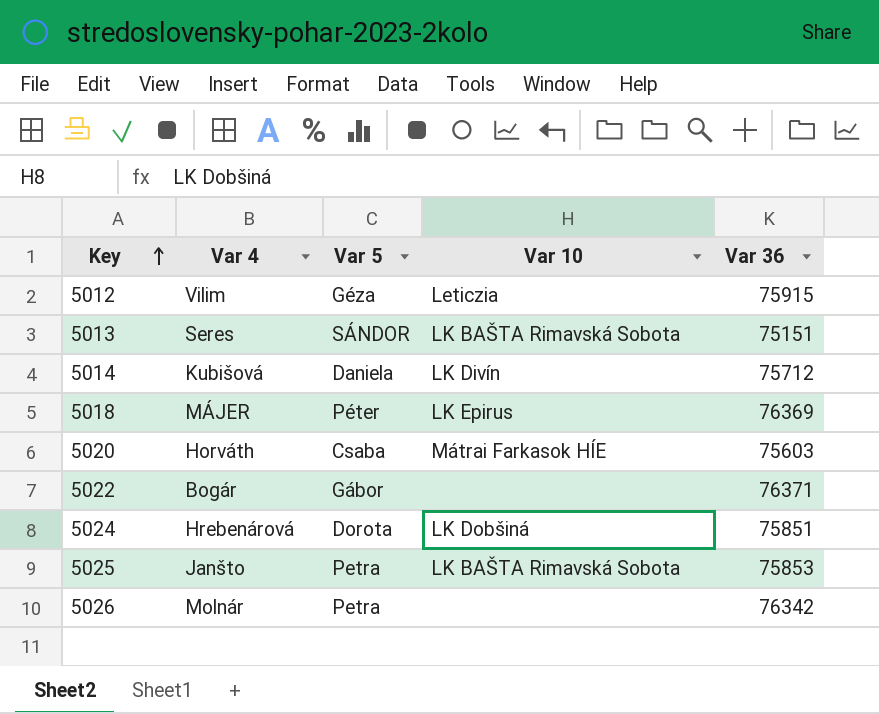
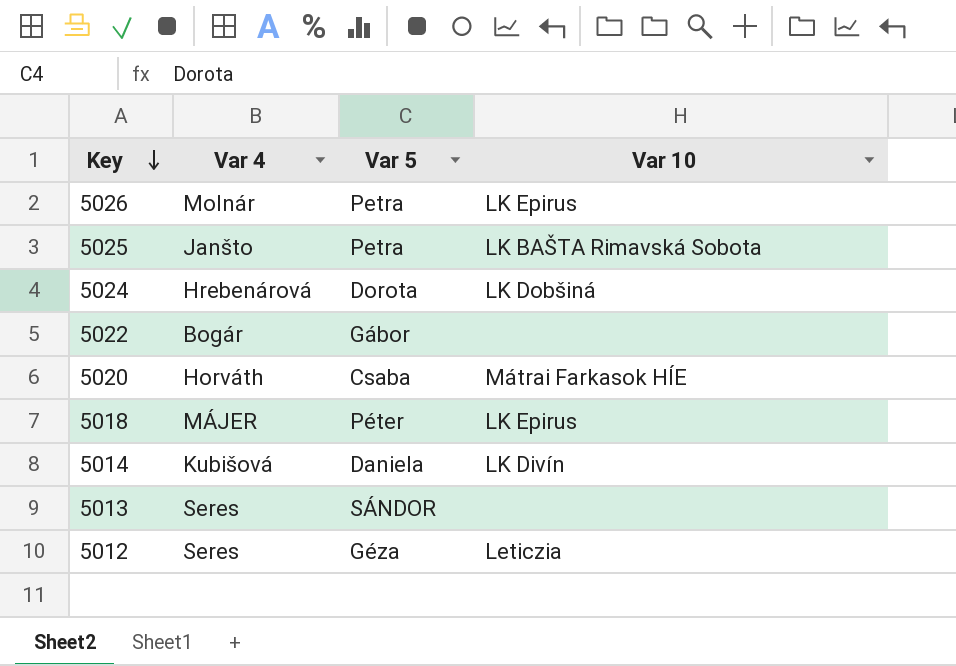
row order: Key ascending -> Key descending
column Var 36 | position: 5 -> none
5026 | Var 10: none -> LK Epirus
5013 | Var 10: LK BAŠTA Rimavská Sobota -> none
5012 | Var 4: Vilim -> Seres

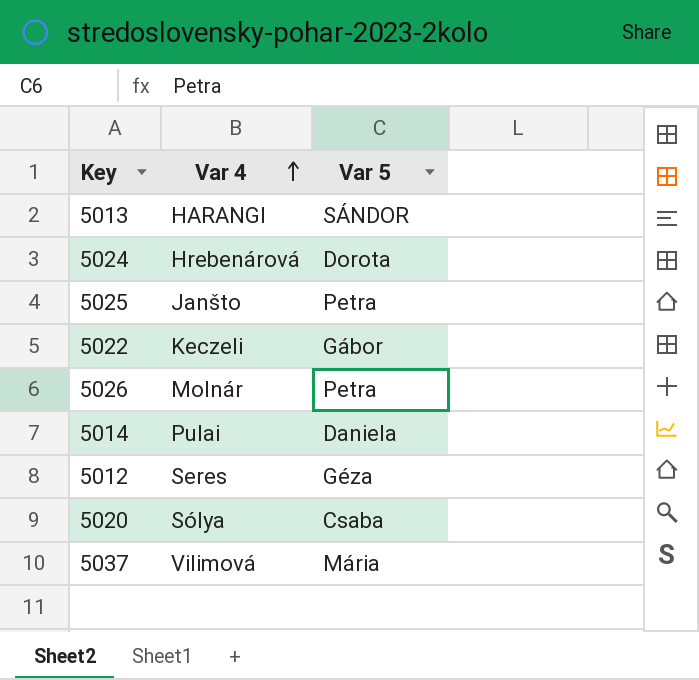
row order: Key descending -> Var 4 ascending
column Var 10 | position: 4 -> none
row 5018: MÁJER | Péter | LK Epirus -> none
5013 | Var 4: Seres -> HARANGI
5022 | Var 4: Bogár -> Keczeli
5014 | Var 4: Kubišová -> Pulai
5020 | Var 4: Horváth -> Sólya
row 5037: none -> Vilimová | Mária

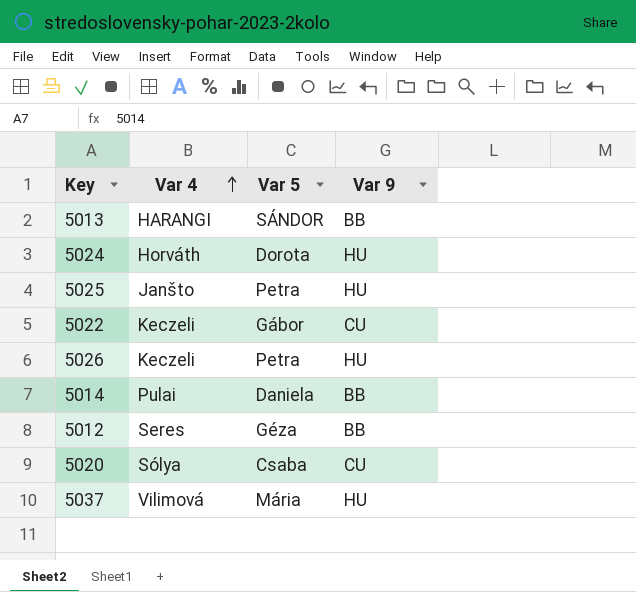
column Var 9 | position: none -> 4
5024 | Var 4: Hrebenárová -> Horváth
5026 | Var 4: Molnár -> Keczeli

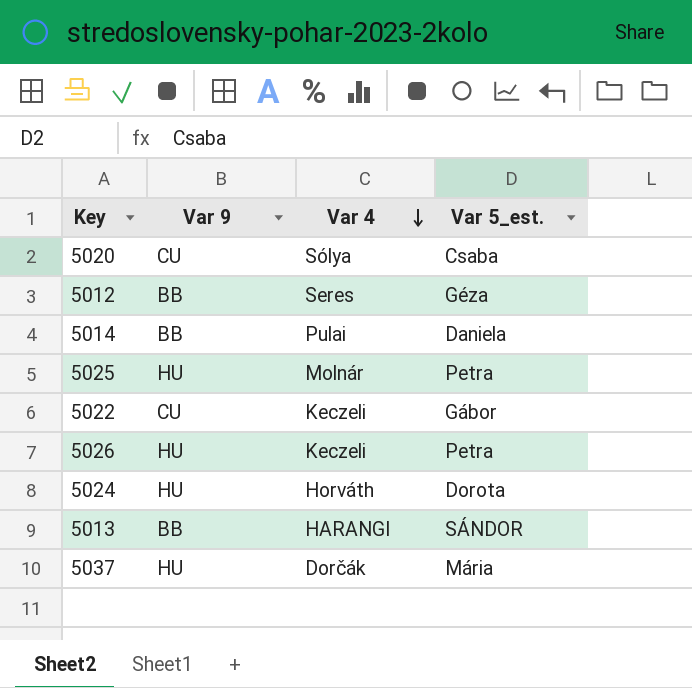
row order: Var 4 ascending -> Var 4 descending
column Var 9 | position: 4 -> 2
column name: Var 5 -> Var 5_est.
5025 | Var 4: Janšto -> Molnár
5037 | Var 4: Vilimová -> Dorčák

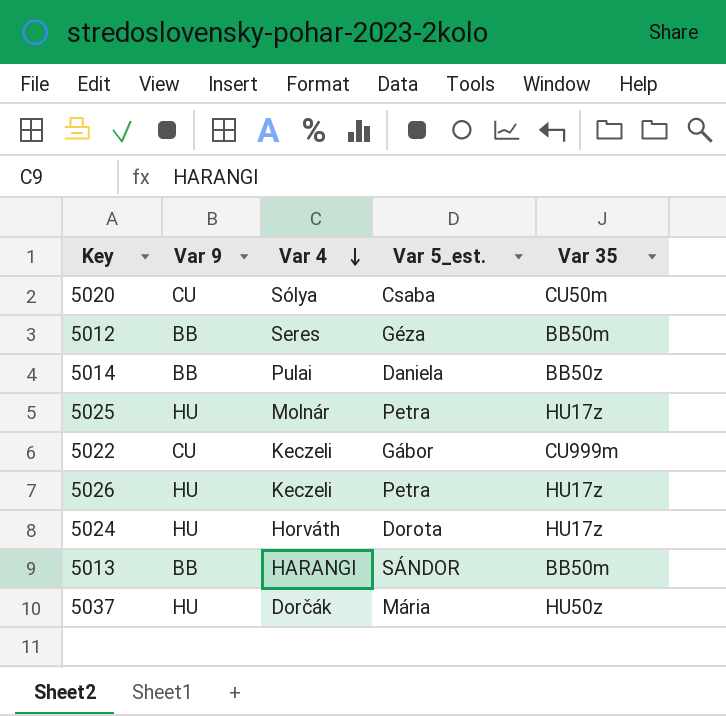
column Var 35 | position: none -> 5

